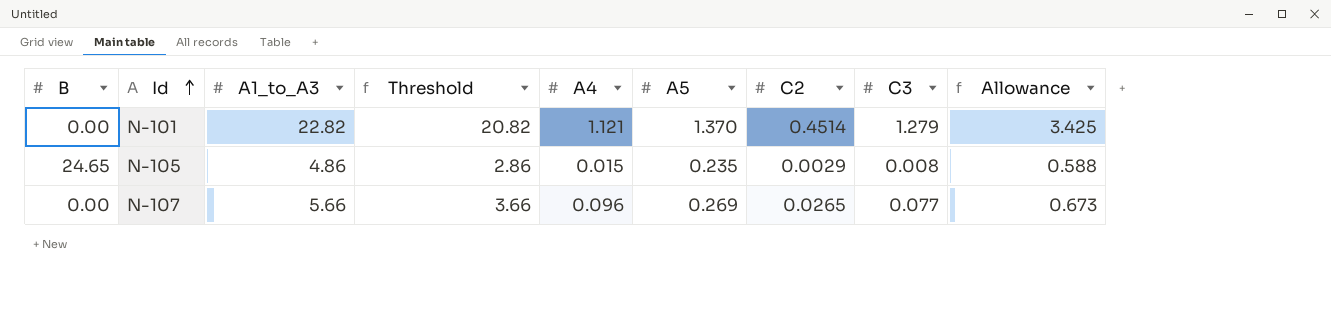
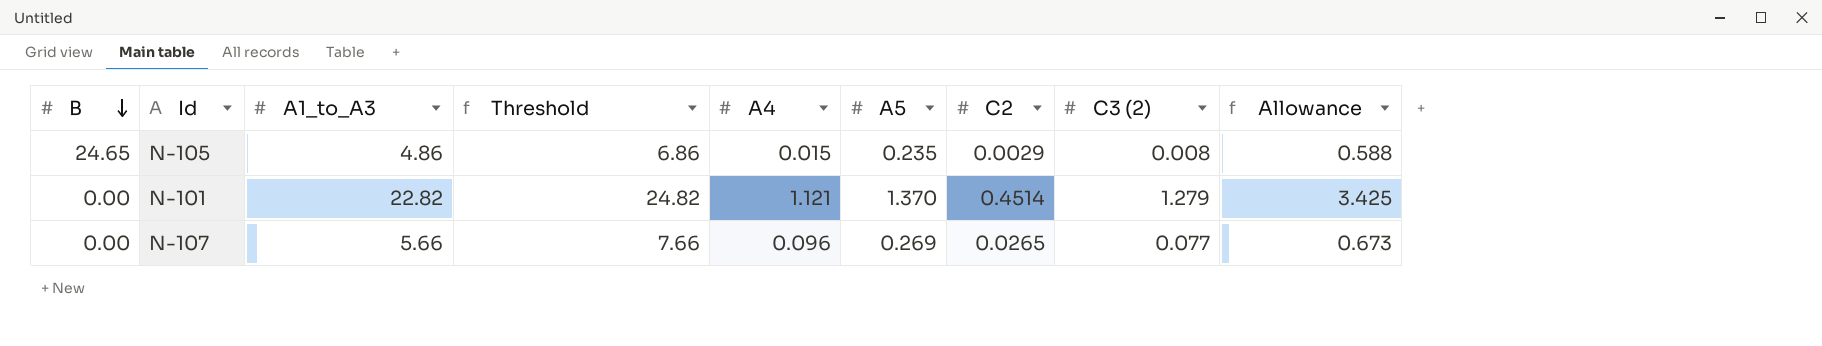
row order: Id ascending -> B descending
column Threshold | formula: [A1_to_A3] - 2 -> [A1_to_A3] + 2
column name: C3 -> C3 (2)

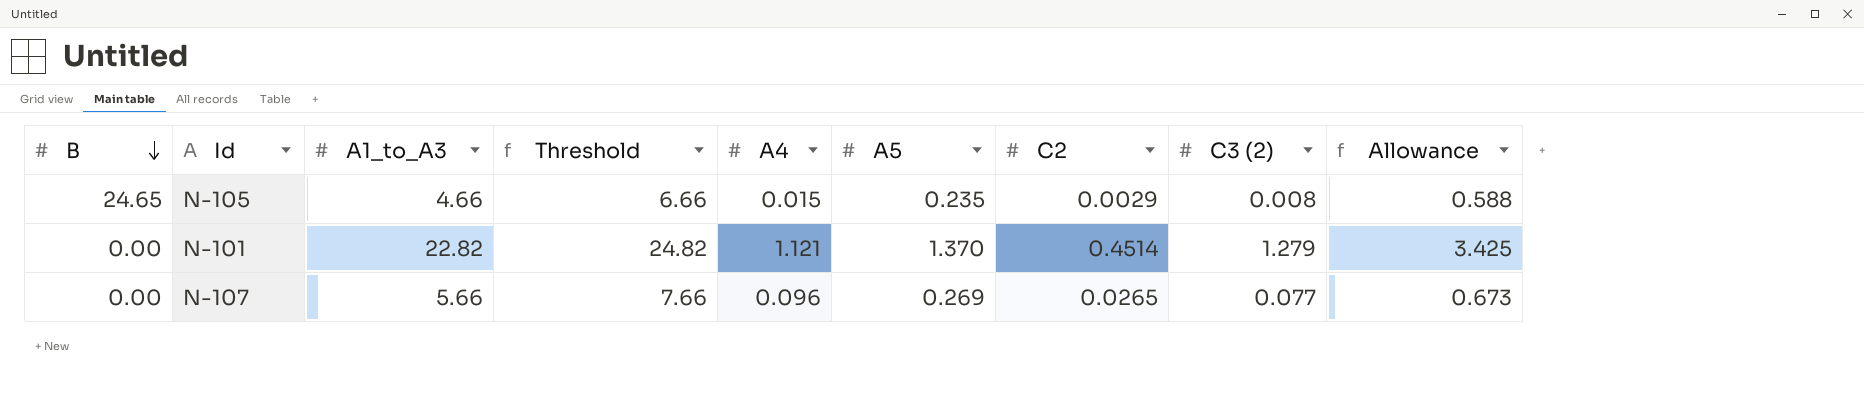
N-105 | A1_to_A3: 4.86 -> 4.66
N-105 | Threshold: 6.86 -> 6.66

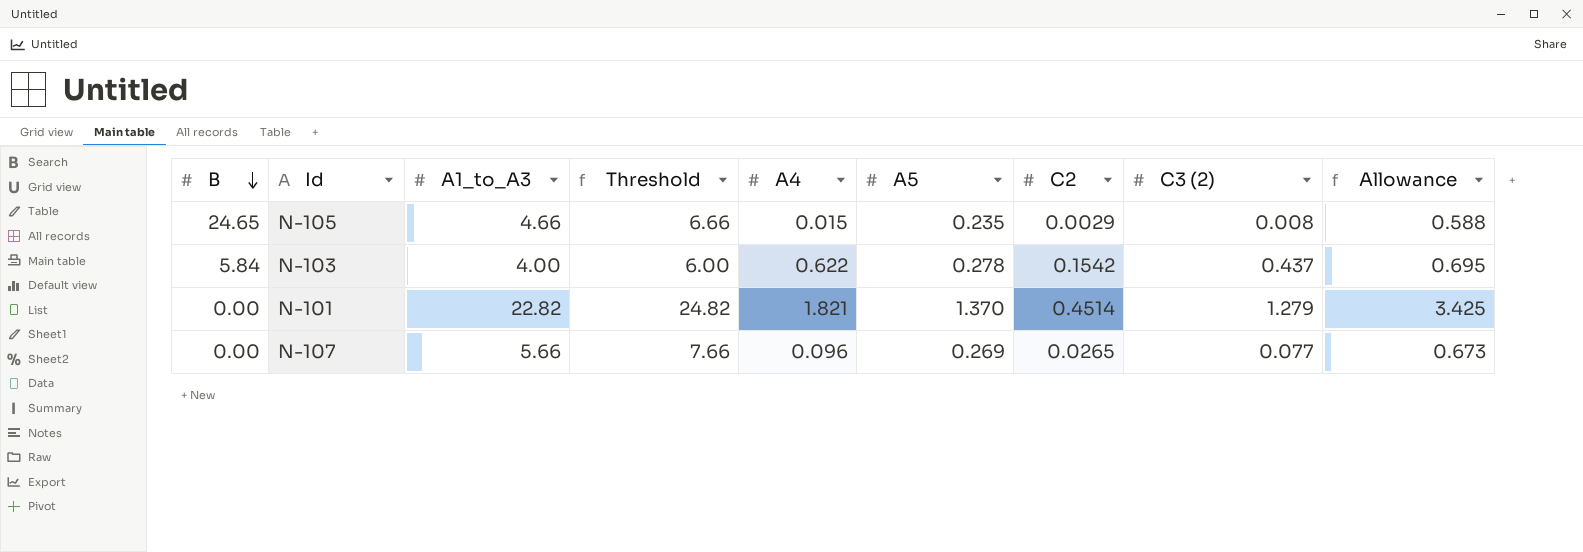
row N-103: none -> 5.84 | 4.00 | 6.00 | 0.622 | 0.278 | 0.1542 | 0.437 | 0.695
N-101 | A4: 1.121 -> 1.821

